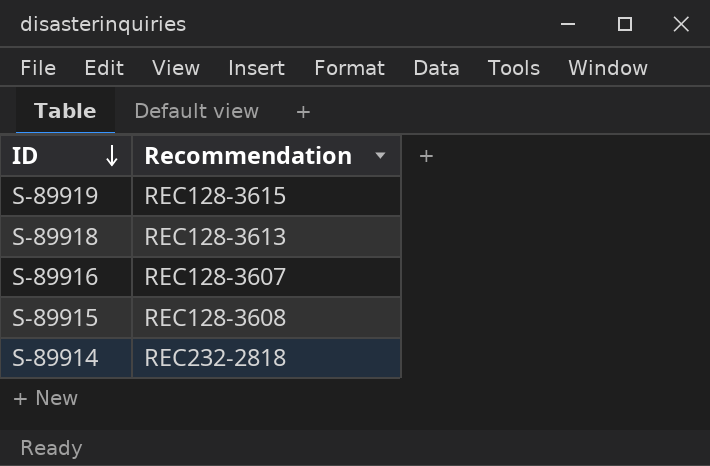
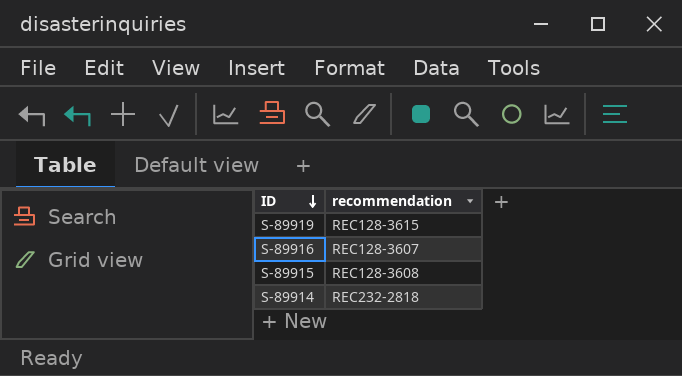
column name: Recommendation -> recommendation
row S-89918: REC128-3613 -> none

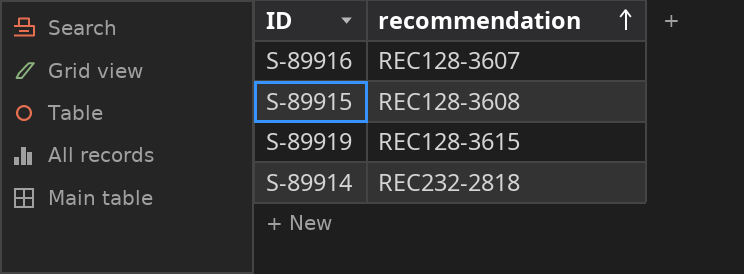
row order: ID descending -> recommendation ascending

